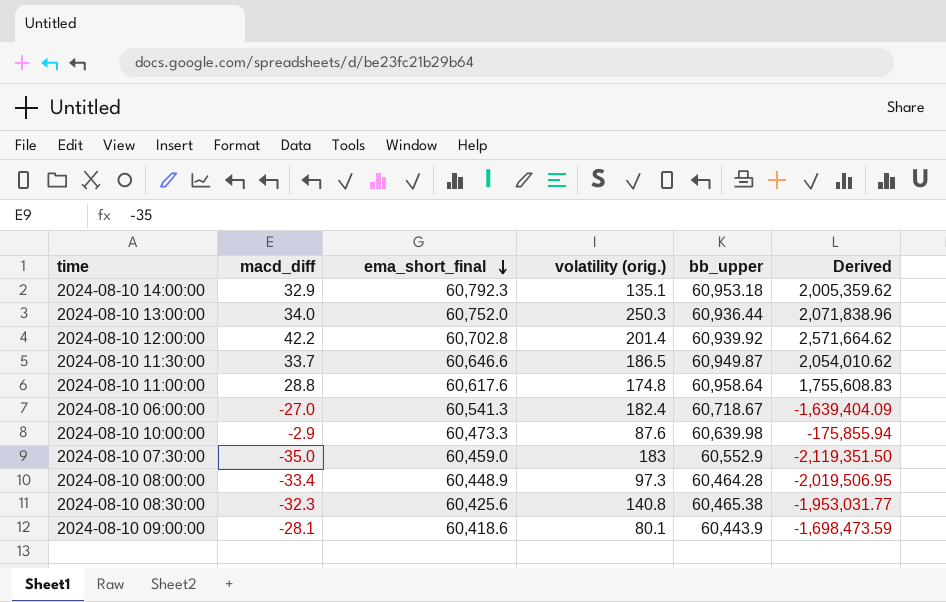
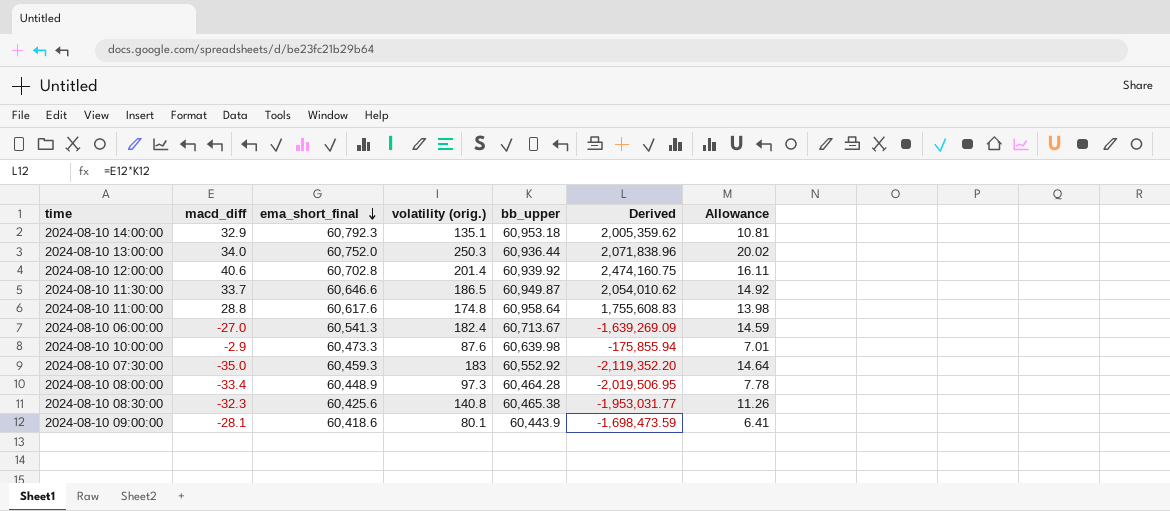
column Allowance | formula: none -> [volatility (orig.)] * 0.08
2024-08-10 12:00:00 | macd_diff: 42.2 -> 40.6
2024-08-10 12:00:00 | Derived: 2,571,664.62 -> 2,474,160.75
2024-08-10 06:00:00 | bb_upper: 60,718.67 -> 60,713.67
2024-08-10 06:00:00 | Derived: -1,639,404.09 -> -1,639,269.09
2024-08-10 07:30:00 | ema_short_final: 60,459.0 -> 60,459.3
2024-08-10 07:30:00 | bb_upper: 60,552.9 -> 60,552.92
2024-08-10 07:30:00 | Derived: -2,119,351.50 -> -2,119,352.20

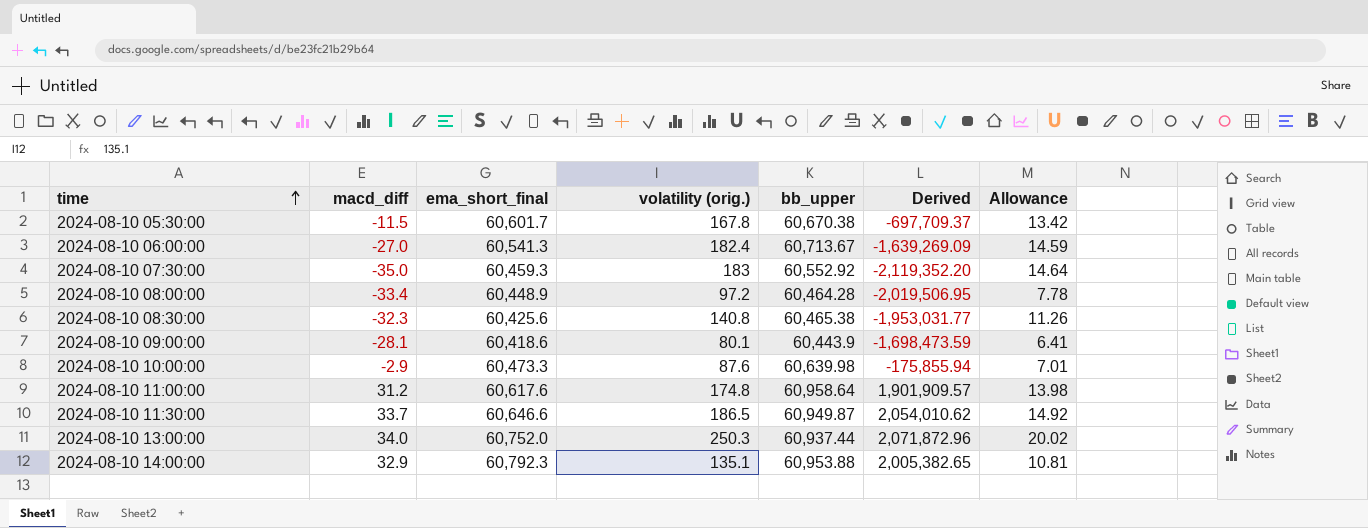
row order: ema_short_final descending -> time ascending
row 2024-08-10 12:00:00: 40.6 | 60,702.8 | 201.4 | 60,939.92 | 2,474,160.75 | 16.11 -> none
row 2024-08-10 05:30:00: none -> -11.5 | 60,601.7 | 167.8 | 60,670.38 | -697,709.37 | 13.42
2024-08-10 08:00:00 | volatility (orig.): 97.3 -> 97.2
2024-08-10 11:00:00 | macd_diff: 28.8 -> 31.2
2024-08-10 11:00:00 | Derived: 1,755,608.83 -> 1,901,909.57
2024-08-10 13:00:00 | bb_upper: 60,936.44 -> 60,937.44
2024-08-10 13:00:00 | Derived: 2,071,838.96 -> 2,071,872.96
2024-08-10 14:00:00 | bb_upper: 60,953.18 -> 60,953.88
2024-08-10 14:00:00 | Derived: 2,005,359.62 -> 2,005,382.65

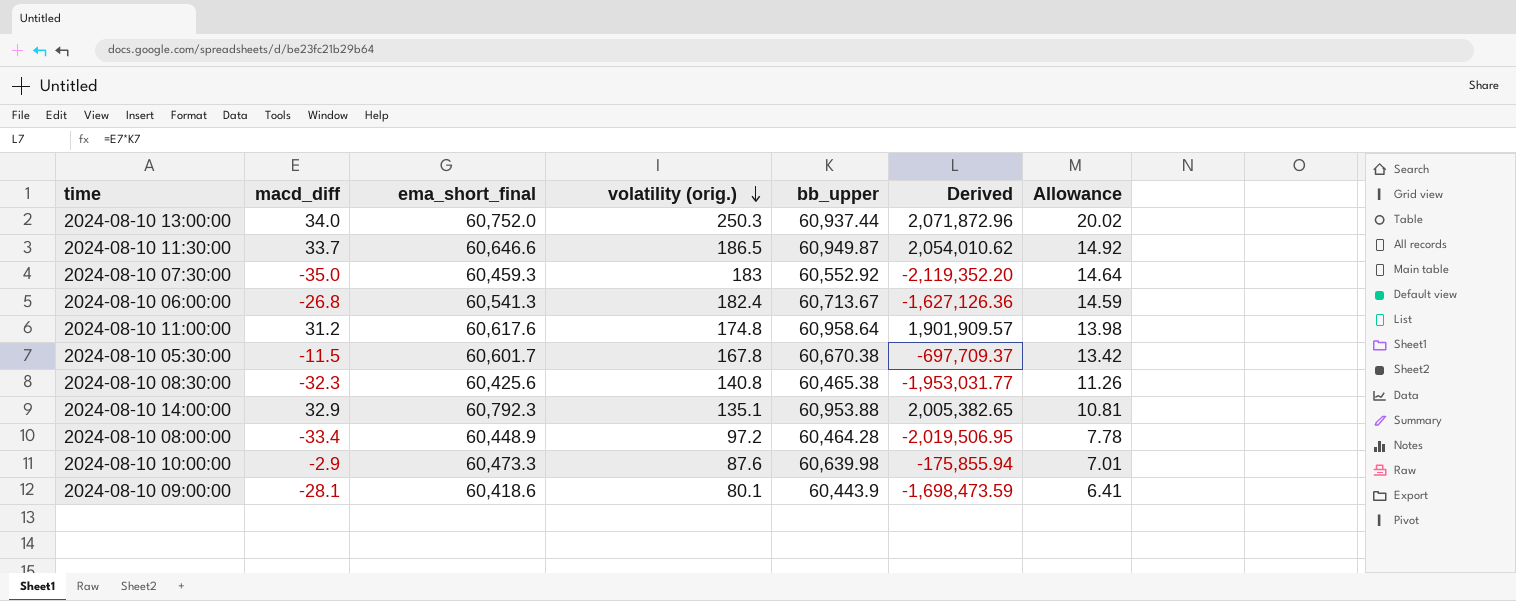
row order: time ascending -> volatility (orig.) descending
2024-08-10 06:00:00 | macd_diff: -27.0 -> -26.8
2024-08-10 06:00:00 | Derived: -1,639,269.09 -> -1,627,126.36

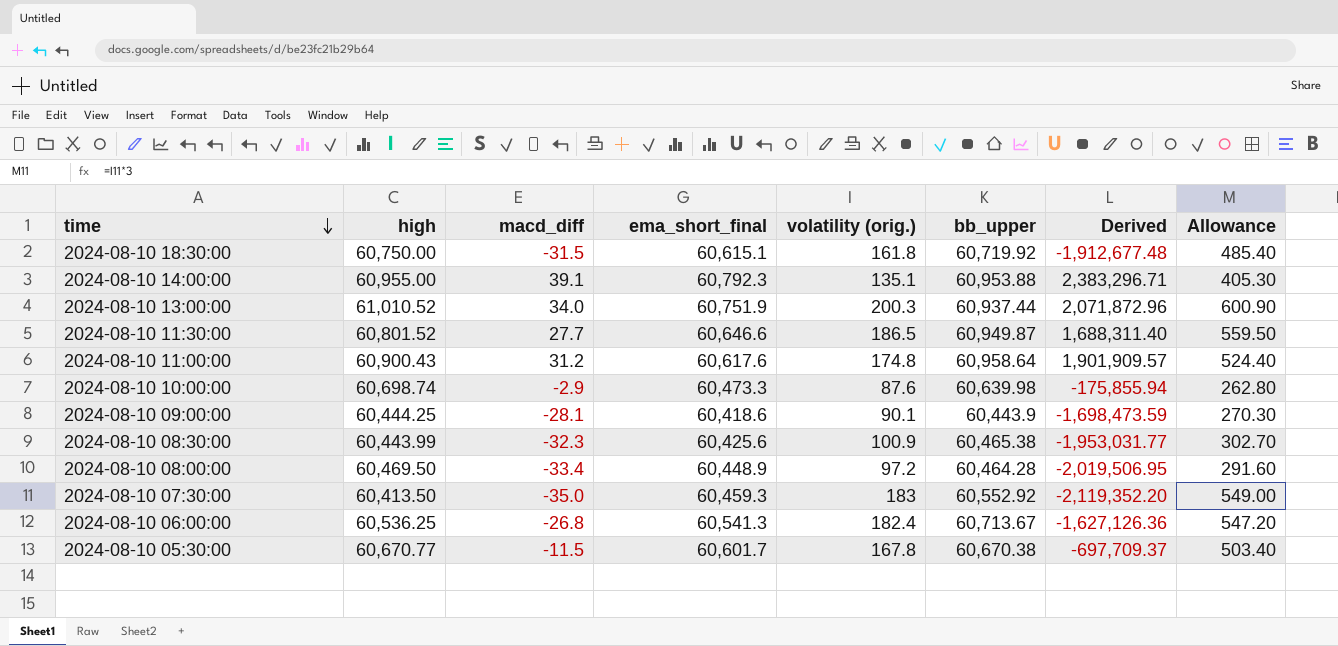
row order: volatility (orig.) descending -> time descending
column high | position: none -> 2
column Allowance | formula: [volatility (orig.)] * 0.08 -> [volatility (orig.)] * 3
row 2024-08-10 18:30:00: none -> 60,750.00 | -31.5 | 60,615.1 | 161.8 | 60,719.92 | -1,912,677.48 | 485.40
2024-08-10 14:00:00 | macd_diff: 32.9 -> 39.1
2024-08-10 14:00:00 | Derived: 2,005,382.65 -> 2,383,296.71
2024-08-10 13:00:00 | ema_short_final: 60,752.0 -> 60,751.9
2024-08-10 13:00:00 | volatility (orig.): 250.3 -> 200.3
2024-08-10 11:30:00 | macd_diff: 33.7 -> 27.7
2024-08-10 11:30:00 | Derived: 2,054,010.62 -> 1,688,311.40
2024-08-10 09:00:00 | volatility (orig.): 80.1 -> 90.1
2024-08-10 08:30:00 | volatility (orig.): 140.8 -> 100.9

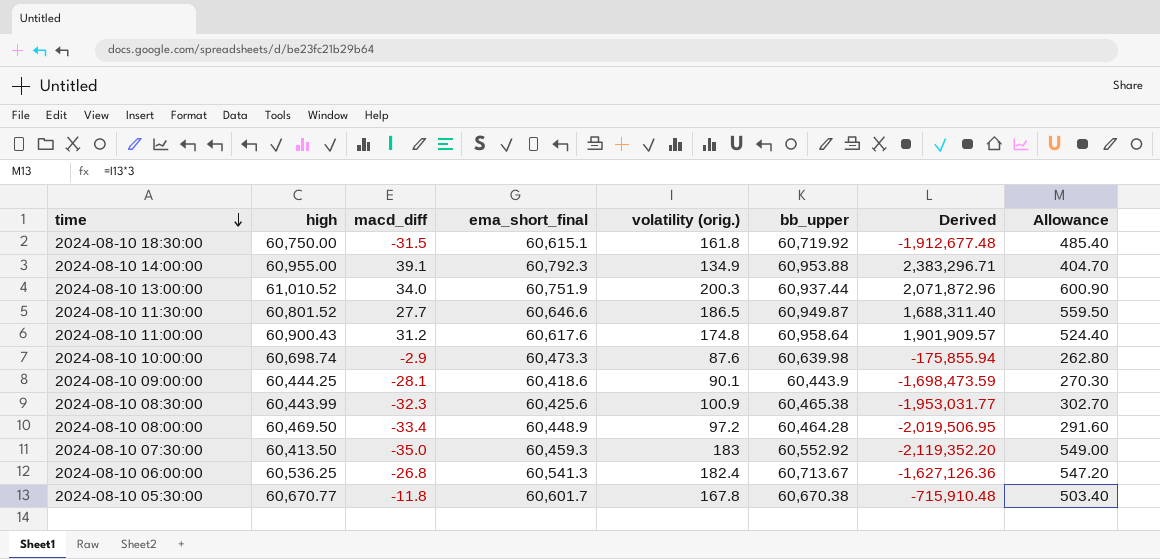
2024-08-10 14:00:00 | volatility (orig.): 135.1 -> 134.9
2024-08-10 14:00:00 | Allowance: 405.30 -> 404.70
2024-08-10 05:30:00 | macd_diff: -11.5 -> -11.8
2024-08-10 05:30:00 | Derived: -697,709.37 -> -715,910.48

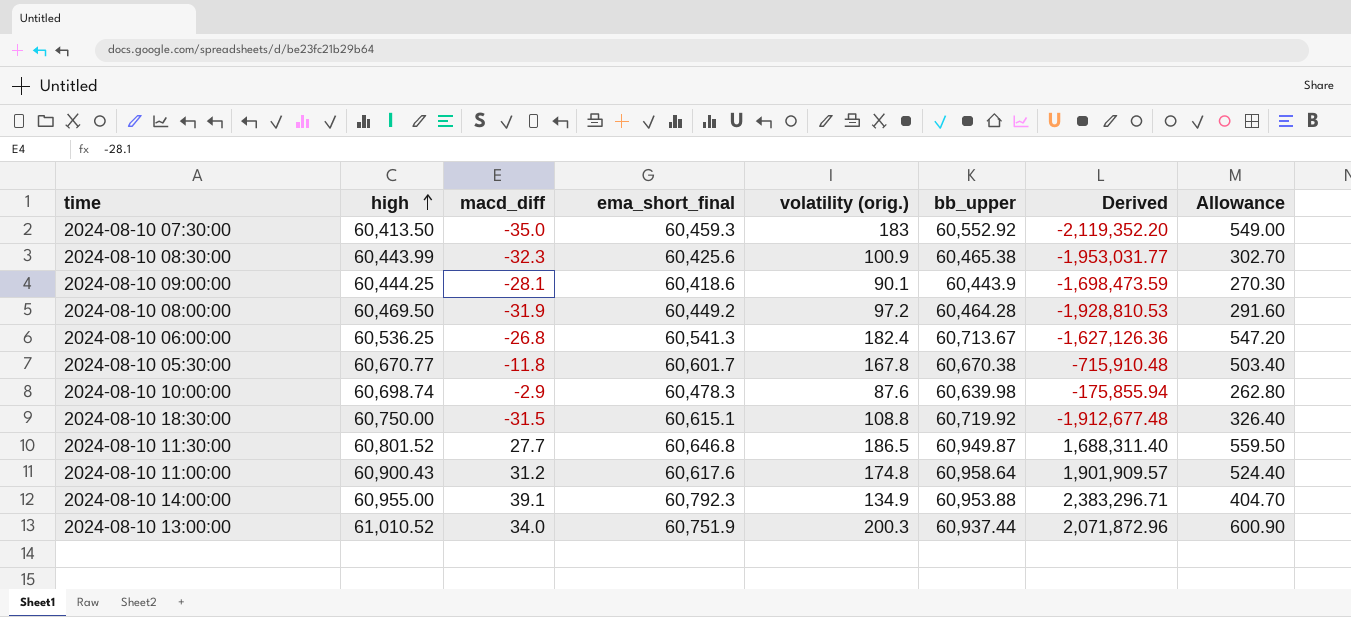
row order: time descending -> high ascending
2024-08-10 08:00:00 | macd_diff: -33.4 -> -31.9
2024-08-10 08:00:00 | ema_short_final: 60,448.9 -> 60,449.2
2024-08-10 08:00:00 | Derived: -2,019,506.95 -> -1,928,810.53
2024-08-10 10:00:00 | ema_short_final: 60,473.3 -> 60,478.3
2024-08-10 18:30:00 | volatility (orig.): 161.8 -> 108.8
2024-08-10 18:30:00 | Allowance: 485.40 -> 326.40
2024-08-10 11:30:00 | ema_short_final: 60,646.6 -> 60,646.8

